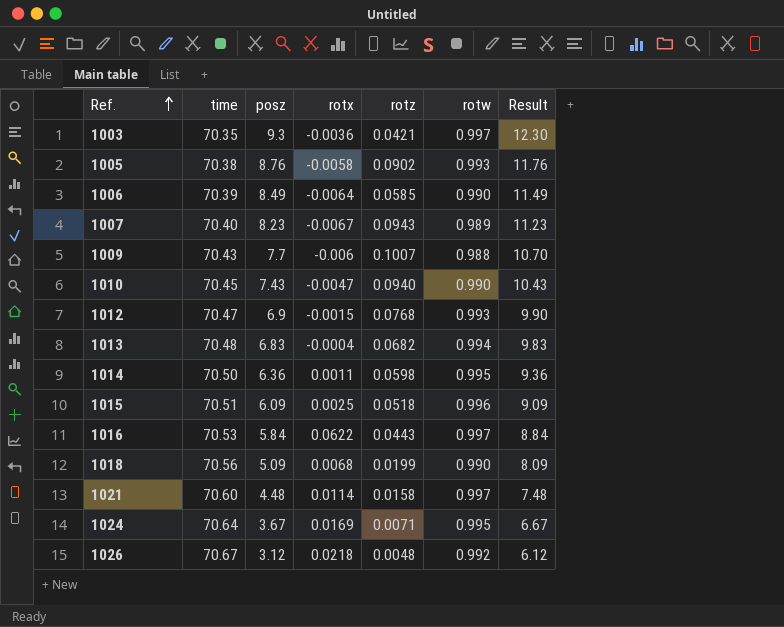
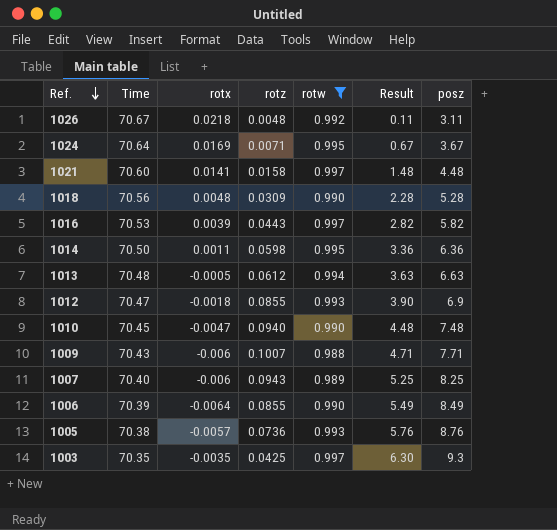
filter: none -> rotw != 0.996
row order: Ref. ascending -> Ref. descending
column name: time -> Time
column Result | formula: [posz] + 3 -> [posz] - 3
column posz | position: 3 -> 7
1026 | posz: 3.12 -> 3.11
1021 | rotx: 0.0114 -> 0.0141
1018 | rotx: 0.0068 -> 0.0048
1018 | rotz: 0.0199 -> 0.0309
1018 | posz: 5.09 -> 5.28
1016 | rotx: 0.0622 -> 0.0039
1016 | posz: 5.84 -> 5.82
1013 | rotx: -0.0004 -> -0.0005
1013 | rotz: 0.0682 -> 0.0612
1013 | posz: 6.83 -> 6.63
1012 | rotx: -0.0015 -> -0.0018
1012 | rotz: 0.0768 -> 0.0855
1010 | posz: 7.43 -> 7.48
1009 | posz: 7.7 -> 7.71
1007 | rotx: -0.0067 -> -0.006
1007 | posz: 8.23 -> 8.25
1006 | rotz: 0.0585 -> 0.0855
1005 | rotx: -0.0058 -> -0.0057
1005 | rotz: 0.0902 -> 0.0736
1003 | rotx: -0.0036 -> -0.0035
1003 | rotz: 0.0421 -> 0.0425

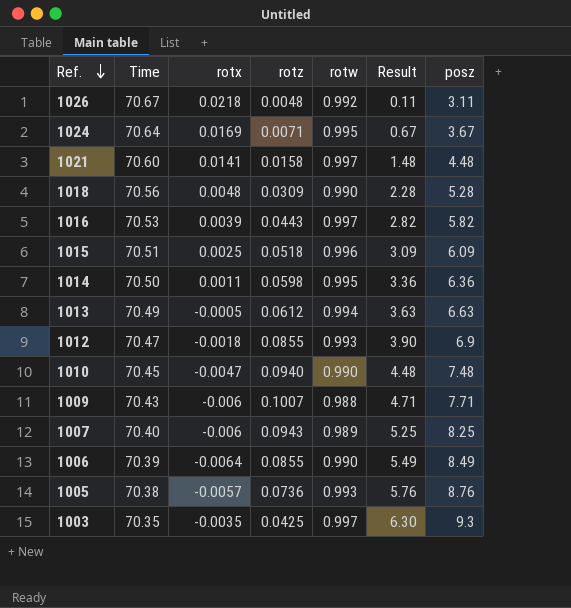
filter: rotw != 0.996 -> none
1013 | Time: 70.48 -> 70.49

